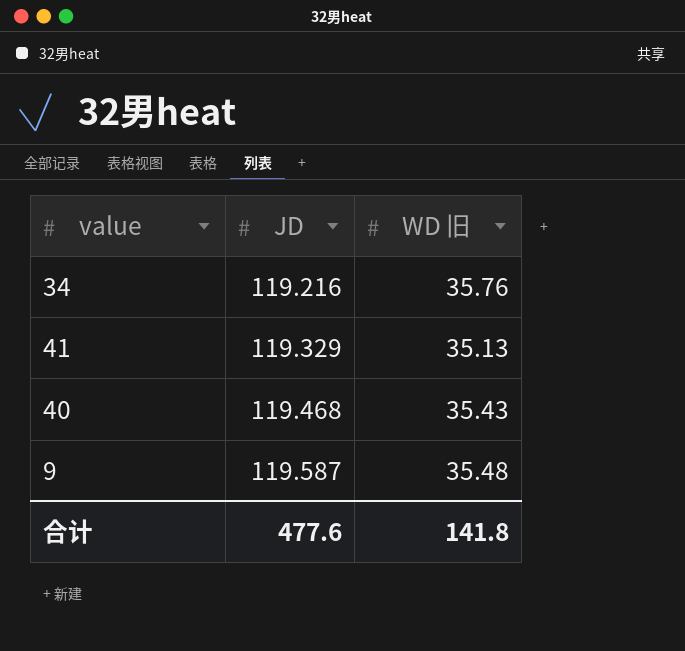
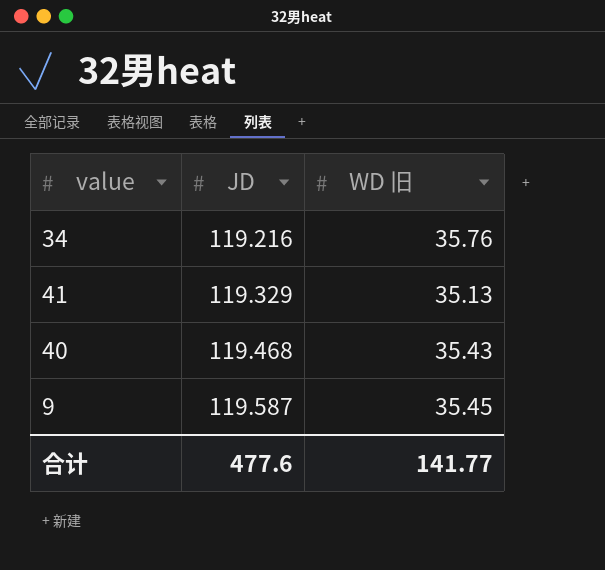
9 | WD 旧: 35.48 -> 35.45
合计 | WD 旧: 141.8 -> 141.77

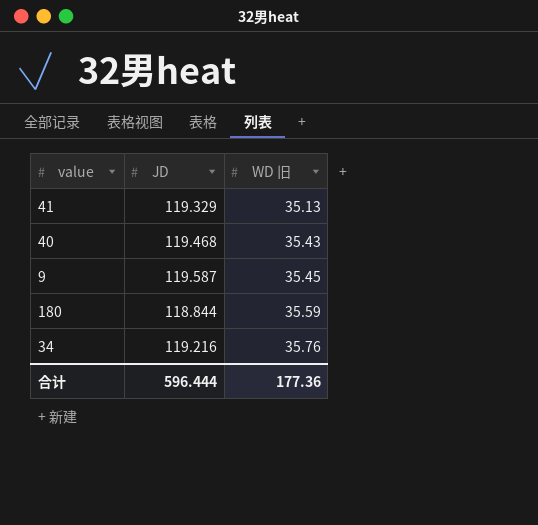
row order: JD ascending -> WD 旧 ascending
row 180: none -> 118.844 | 35.59
合计 | JD: 477.6 -> 596.444
合计 | WD 旧: 141.77 -> 177.36

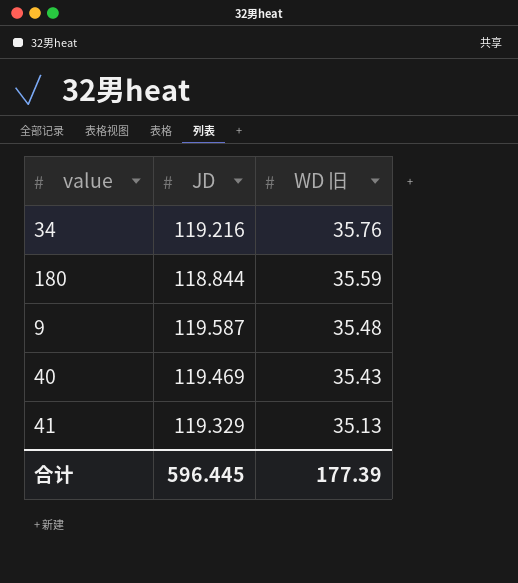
row order: WD 旧 ascending -> WD 旧 descending
9 | WD 旧: 35.45 -> 35.48
40 | JD: 119.468 -> 119.469
合计 | JD: 596.444 -> 596.445
合计 | WD 旧: 177.36 -> 177.39

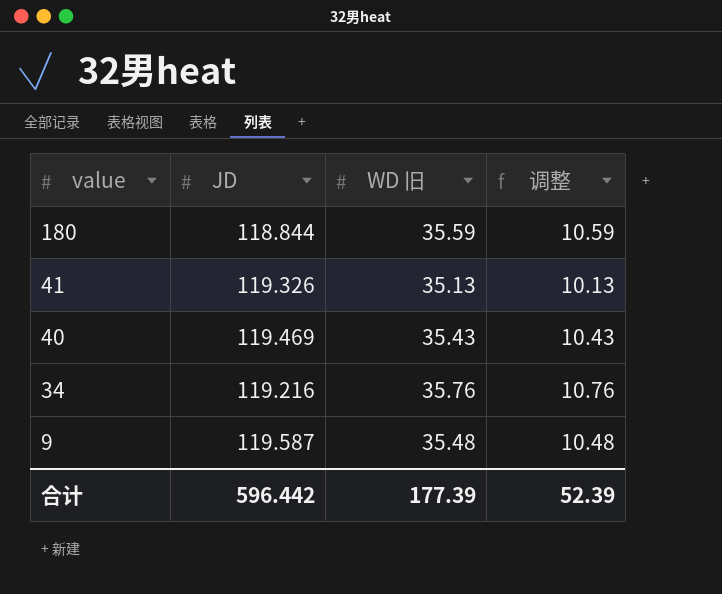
row order: WD 旧 descending -> value descending
column 调整 | formula: none -> [WD 旧] - 25
41 | JD: 119.329 -> 119.326
合计 | JD: 596.445 -> 596.442

